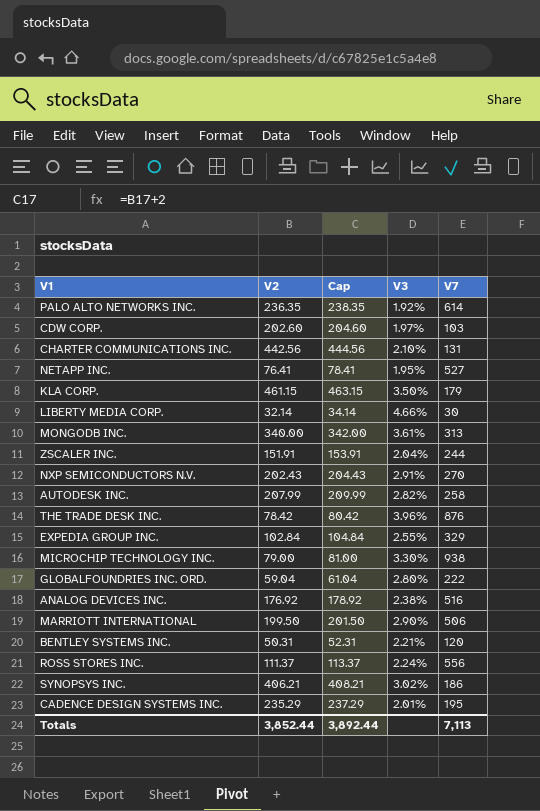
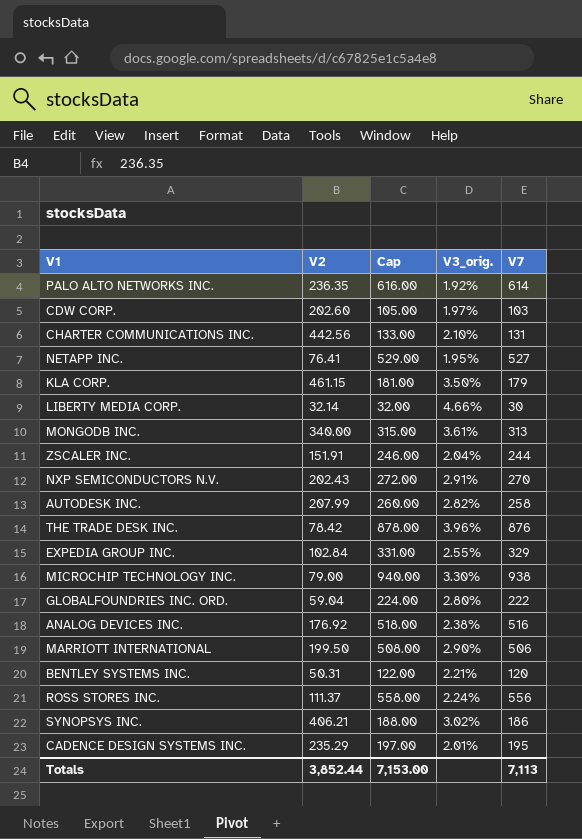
column Cap | formula: [V2] + 2 -> [V7] + 2
column name: V3 -> V3_orig.
Totals | Cap: 3,892.44 -> 7,153.00

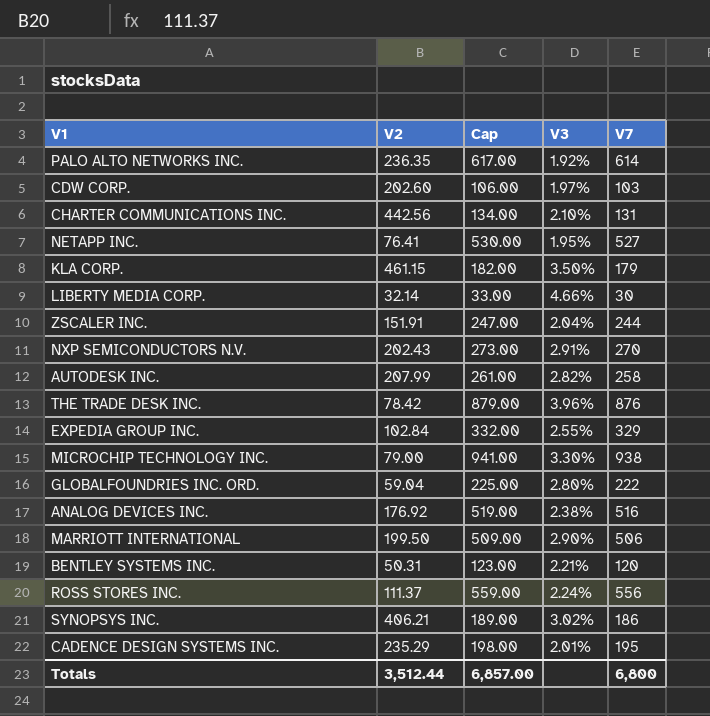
column Cap | formula: [V7] + 2 -> [V7] + 3
column name: V3_orig. -> V3
row MONGODB INC.: 340.00 | 315.00 | 3.61% | 313 -> none
Totals | V2: 3,852.44 -> 3,512.44
Totals | Cap: 7,153.00 -> 6,857.00
Totals | V7: 7,113 -> 6,800

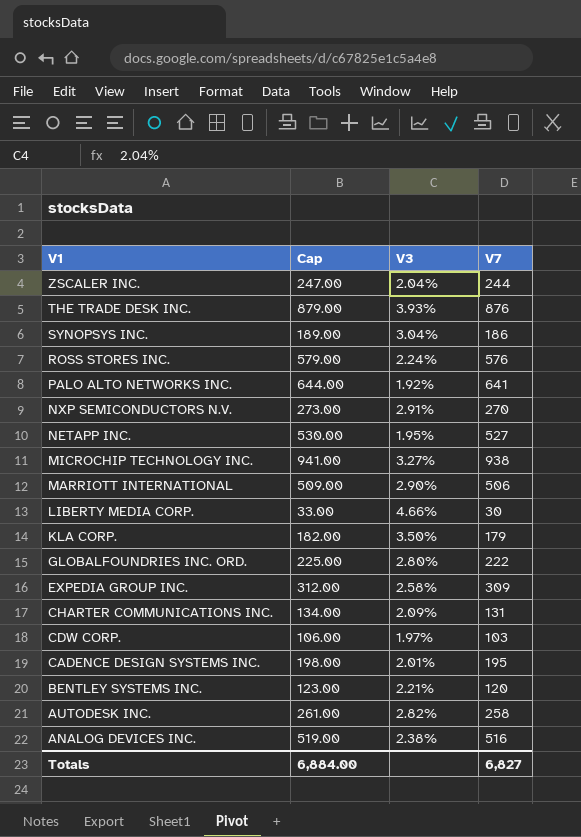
row order: none -> V1 descending
column V2 | position: 2 -> none
THE TRADE DESK INC. | V3: 3.96% -> 3.93%
SYNOPSYS INC. | V3: 3.02% -> 3.04%
ROSS STORES INC. | Cap: 559.00 -> 579.00
ROSS STORES INC. | V7: 556 -> 576
PALO ALTO NETWORKS INC. | Cap: 617.00 -> 644.00
PALO ALTO NETWORKS INC. | V7: 614 -> 641
MICROCHIP TECHNOLOGY INC. | V3: 3.30% -> 3.27%
EXPEDIA GROUP INC. | Cap: 332.00 -> 312.00
EXPEDIA GROUP INC. | V3: 2.55% -> 2.58%
EXPEDIA GROUP INC. | V7: 329 -> 309
CHARTER COMMUNICATIONS INC. | V3: 2.10% -> 2.09%
Totals | Cap: 6,857.00 -> 6,884.00
Totals | V7: 6,800 -> 6,827

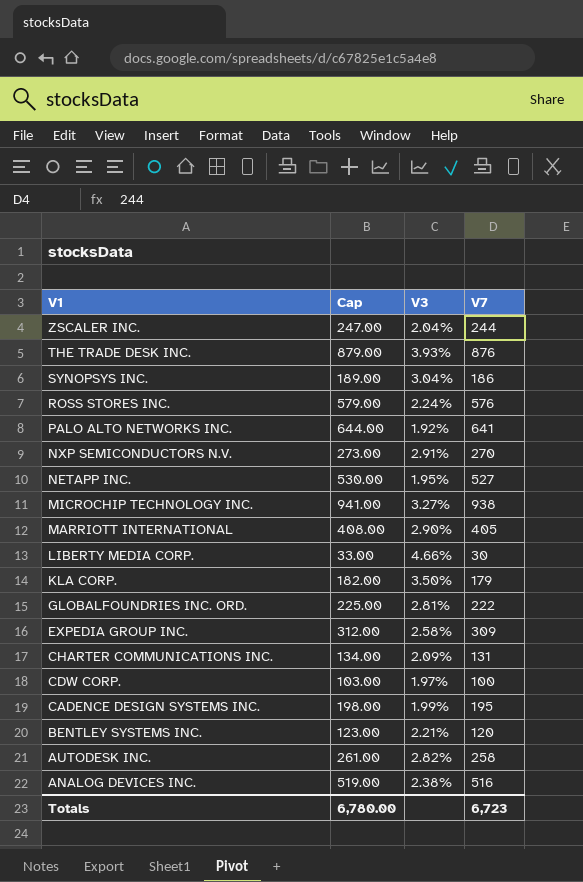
MARRIOTT INTERNATIONAL | Cap: 509.00 -> 408.00
MARRIOTT INTERNATIONAL | V7: 506 -> 405
GLOBALFOUNDRIES INC. ORD. | V3: 2.80% -> 2.81%
CDW CORP. | Cap: 106.00 -> 103.00
CDW CORP. | V7: 103 -> 100
CADENCE DESIGN SYSTEMS INC. | V3: 2.01% -> 1.99%
Totals | Cap: 6,884.00 -> 6,780.00
Totals | V7: 6,827 -> 6,723

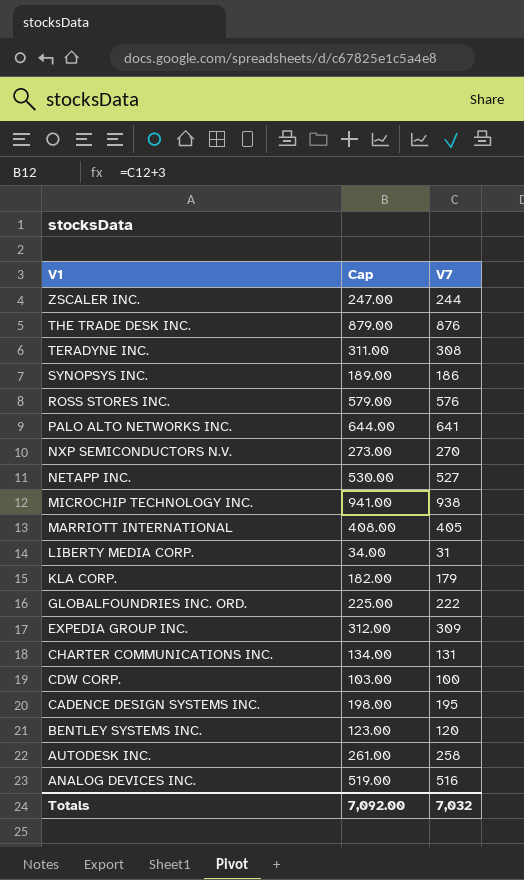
column V3 | position: 3 -> none
row TERADYNE INC.: none -> 311.00 | 308
LIBERTY MEDIA CORP. | Cap: 33.00 -> 34.00
LIBERTY MEDIA CORP. | V7: 30 -> 31
Totals | Cap: 6,780.00 -> 7,092.00
Totals | V7: 6,723 -> 7,032

